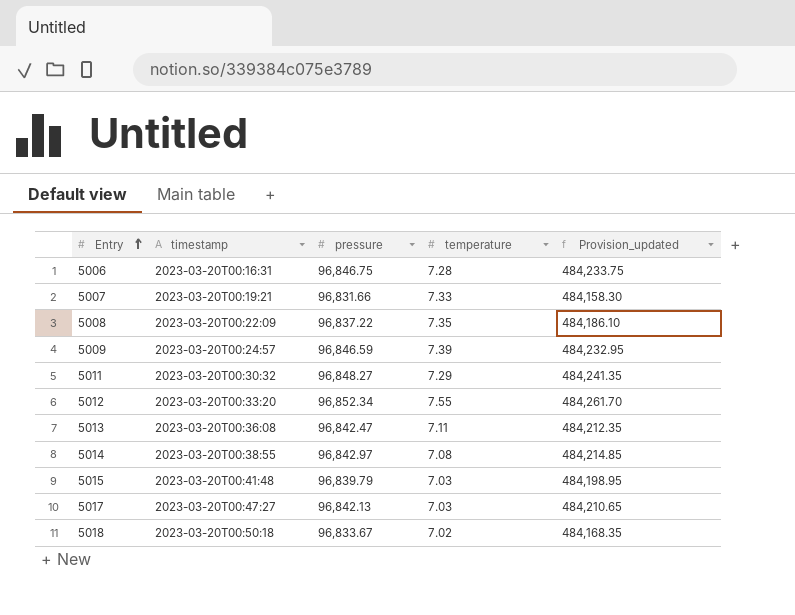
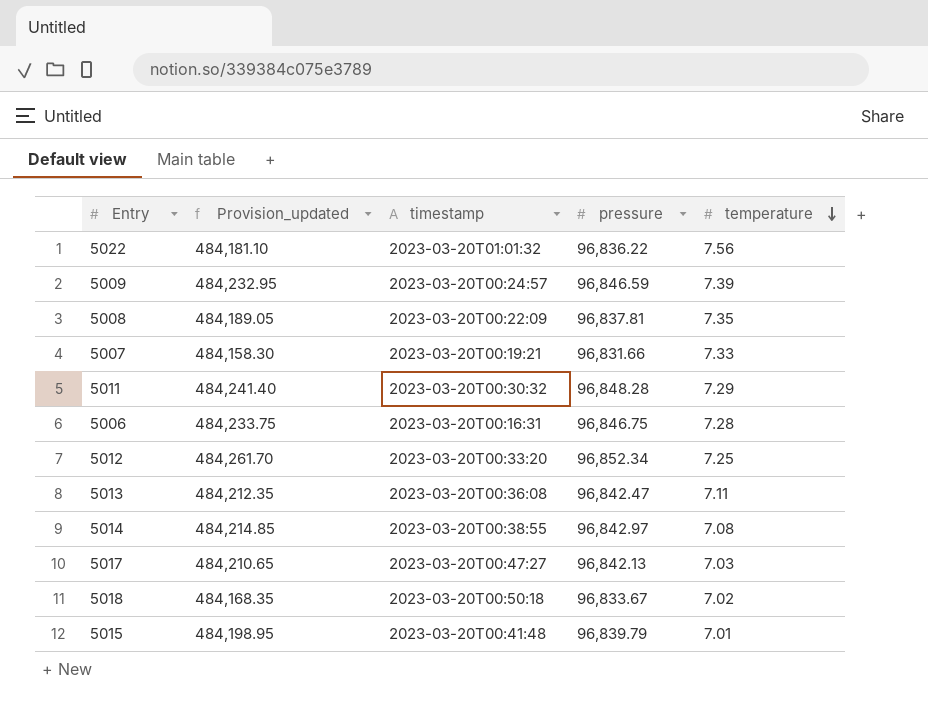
row order: Entry ascending -> temperature descending
column Provision_updated | position: 5 -> 2
row 5022: none -> 484,181.10 | 2023-03-20T01:01:32 | 96,836.22 | 7.56
5008 | Provision_updated: 484,186.10 -> 484,189.05
5008 | pressure: 96,837.22 -> 96,837.81
5011 | Provision_updated: 484,241.35 -> 484,241.40
5011 | pressure: 96,848.27 -> 96,848.28
5012 | temperature: 7.55 -> 7.25
5015 | temperature: 7.03 -> 7.01

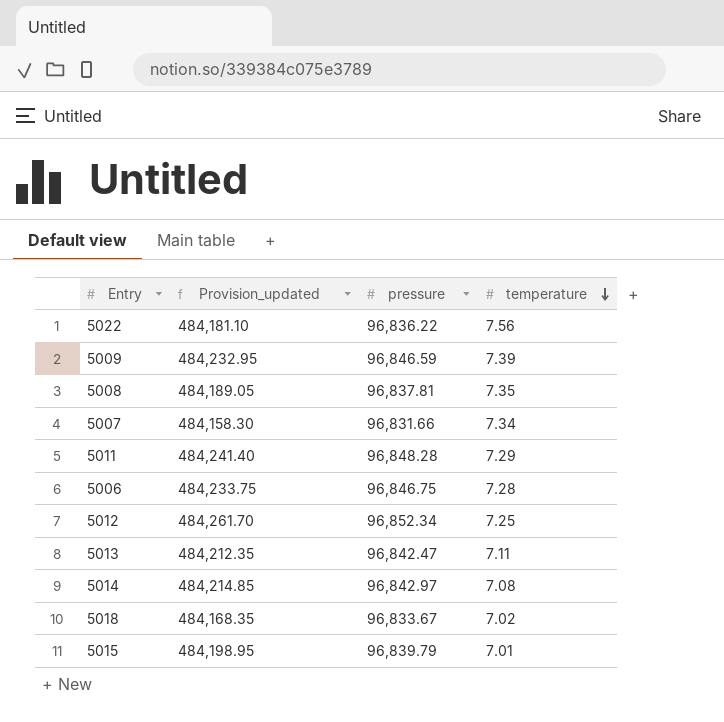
column timestamp | position: 3 -> none
row 5017: 484,210.65 | 2023-03-20T00:47:27 | 96,842.13 | 7.03 -> none
5007 | temperature: 7.33 -> 7.34

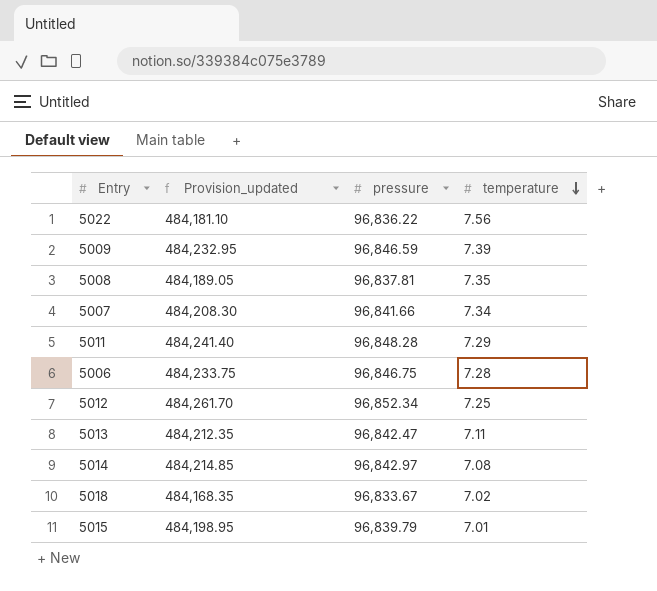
5007 | Provision_updated: 484,158.30 -> 484,208.30
5007 | pressure: 96,831.66 -> 96,841.66

